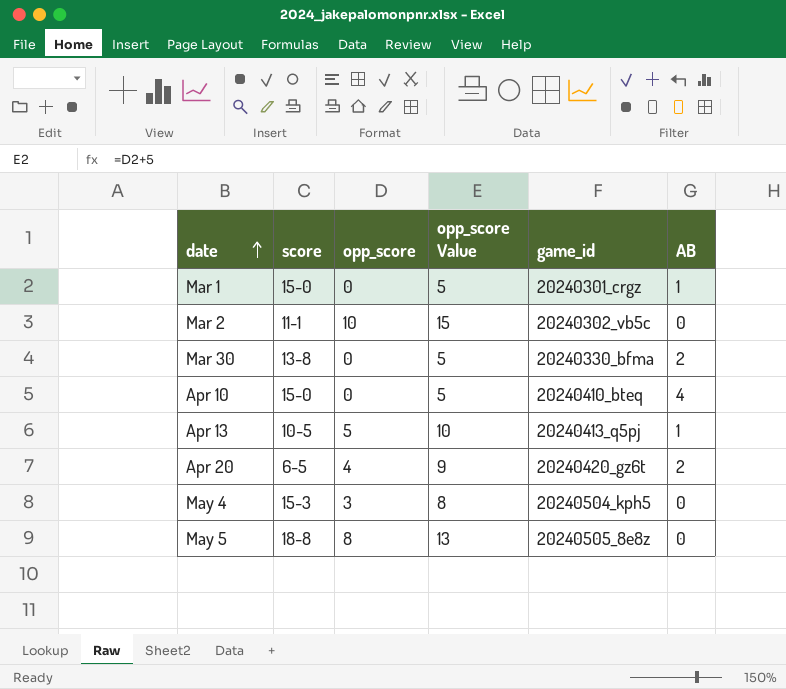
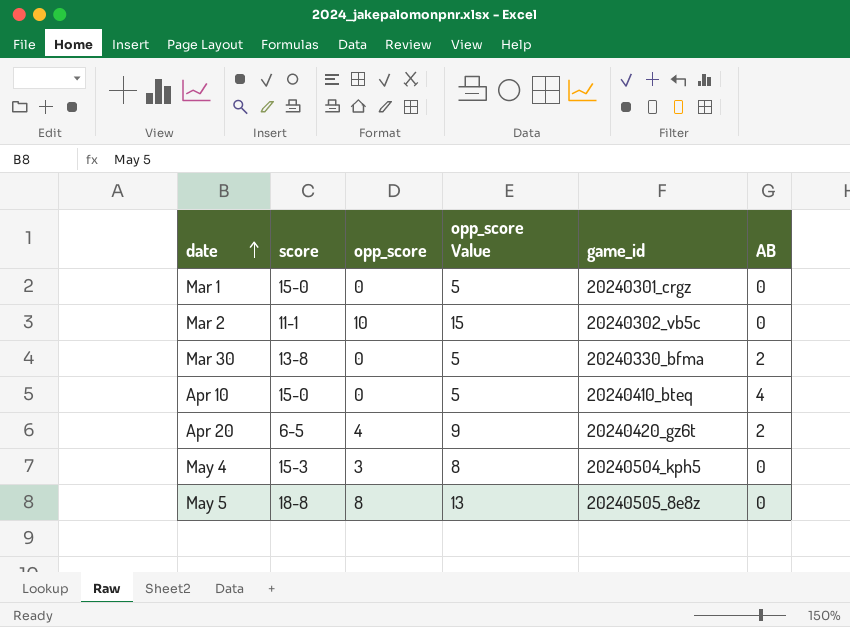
row Apr 13: 10-5 | 5 | 10 | 20240413_q5pj | 1 -> none
Mar 1 | AB: 1 -> 0

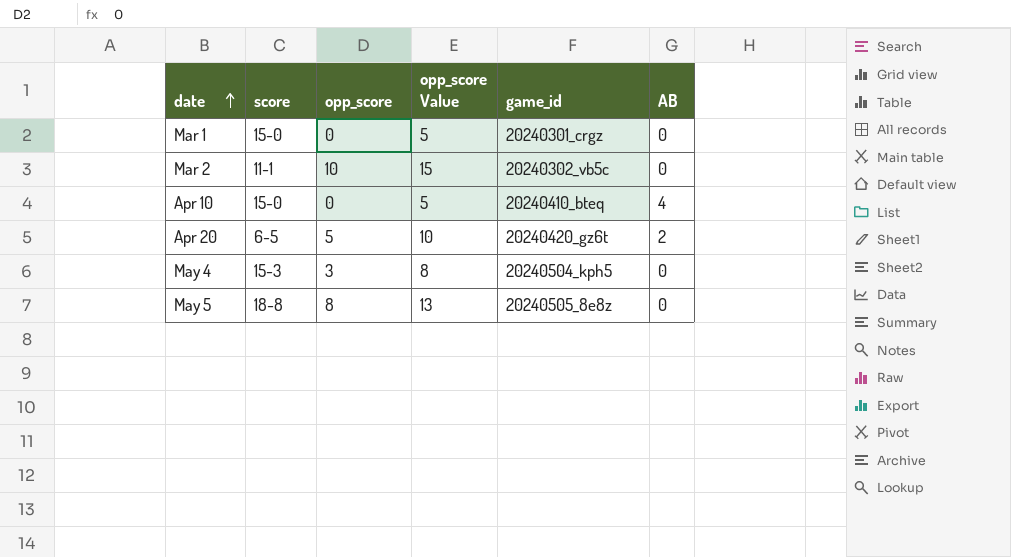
row Mar 30: 13-8 | 0 | 5 | 20240330_bfma | 2 -> none
Apr 20 | opp_score: 4 -> 5
Apr 20 | opp_score Value: 9 -> 10

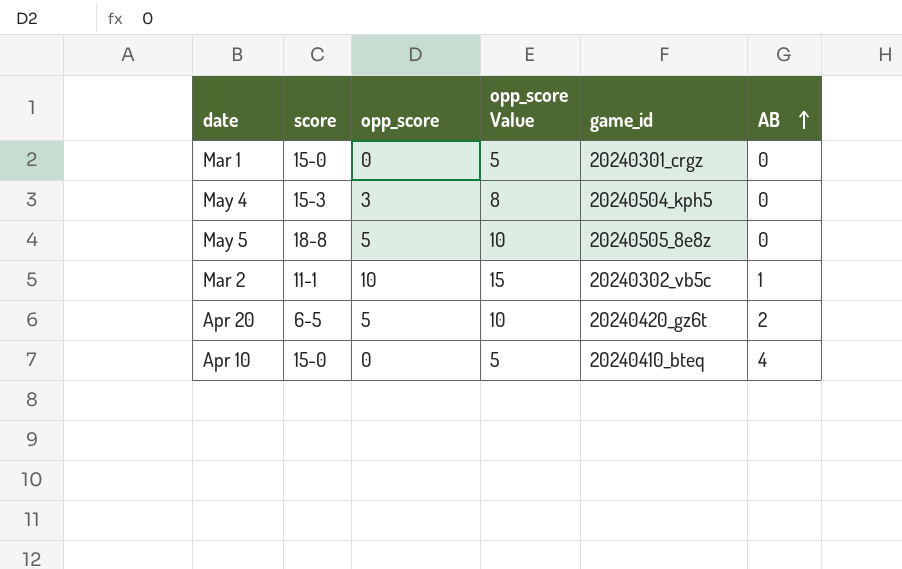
row order: date ascending -> AB ascending
May 5 | opp_score: 8 -> 5
May 5 | opp_score Value: 13 -> 10
Mar 2 | AB: 0 -> 1

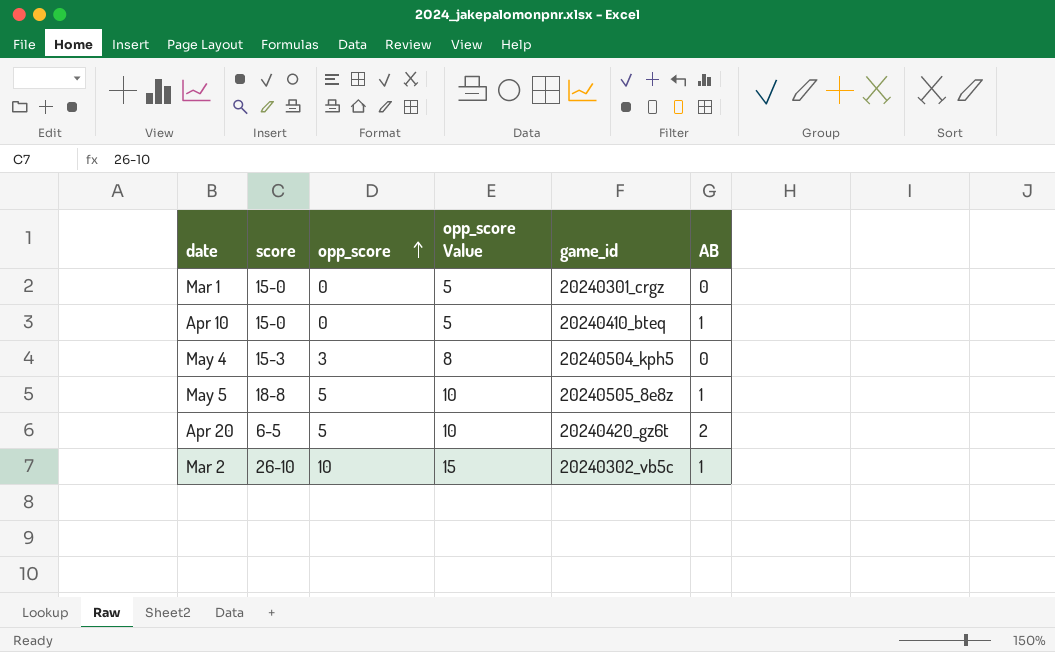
row order: AB ascending -> opp_score ascending
Apr 10 | AB: 4 -> 1
May 5 | AB: 0 -> 1
Mar 2 | score: 11-1 -> 26-10

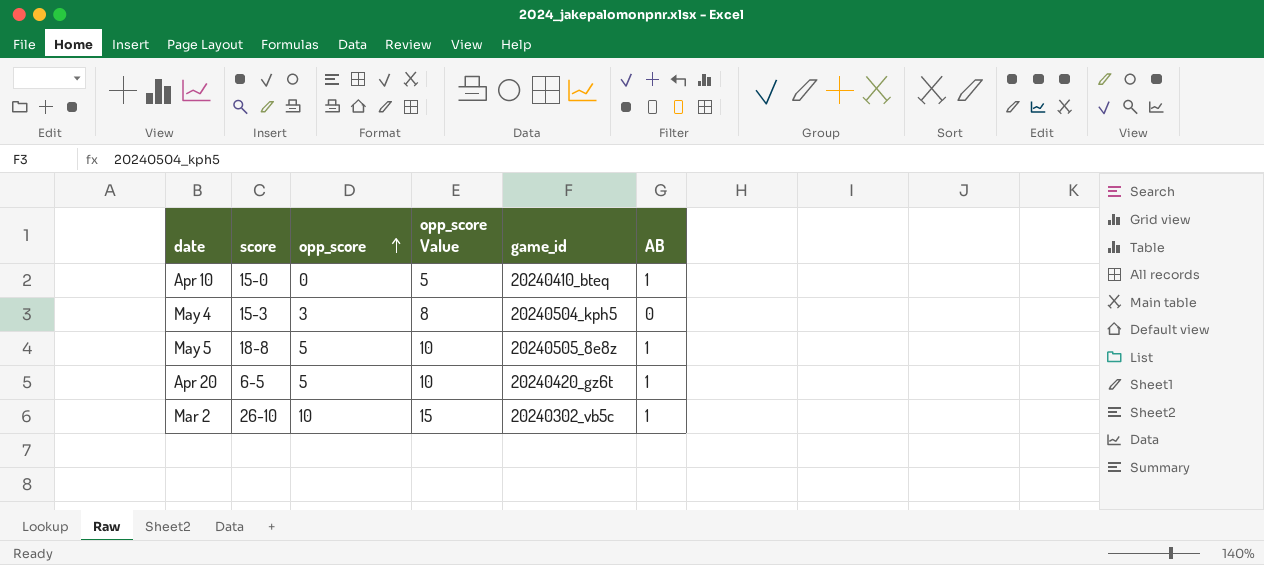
row Mar 1: 15-0 | 0 | 5 | 20240301_crgz | 0 -> none
Apr 20 | AB: 2 -> 1

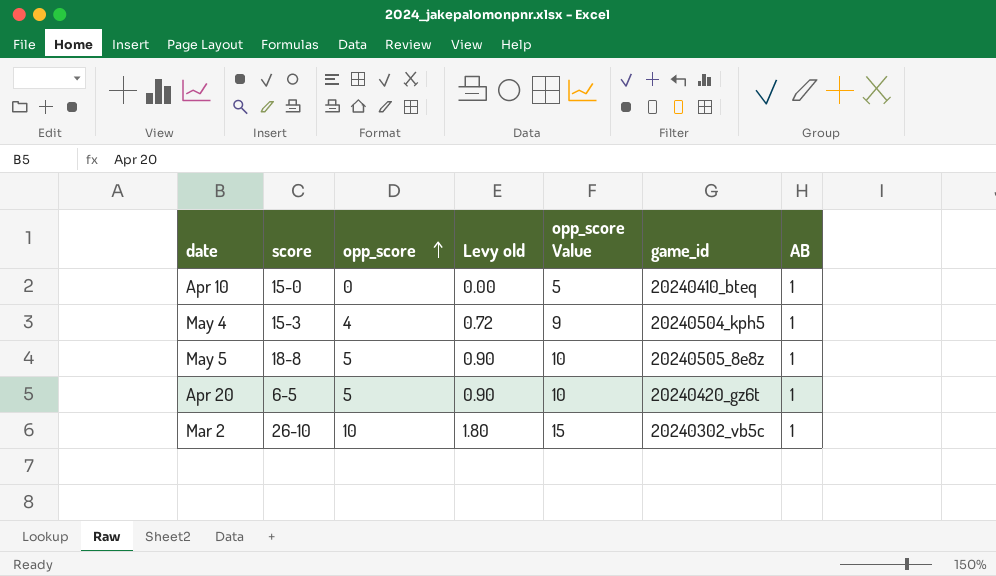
column Levy old | formula: none -> [opp_score] * 0.18
May 4 | opp_score: 3 -> 4
May 4 | opp_score Value: 8 -> 9
May 4 | AB: 0 -> 1

